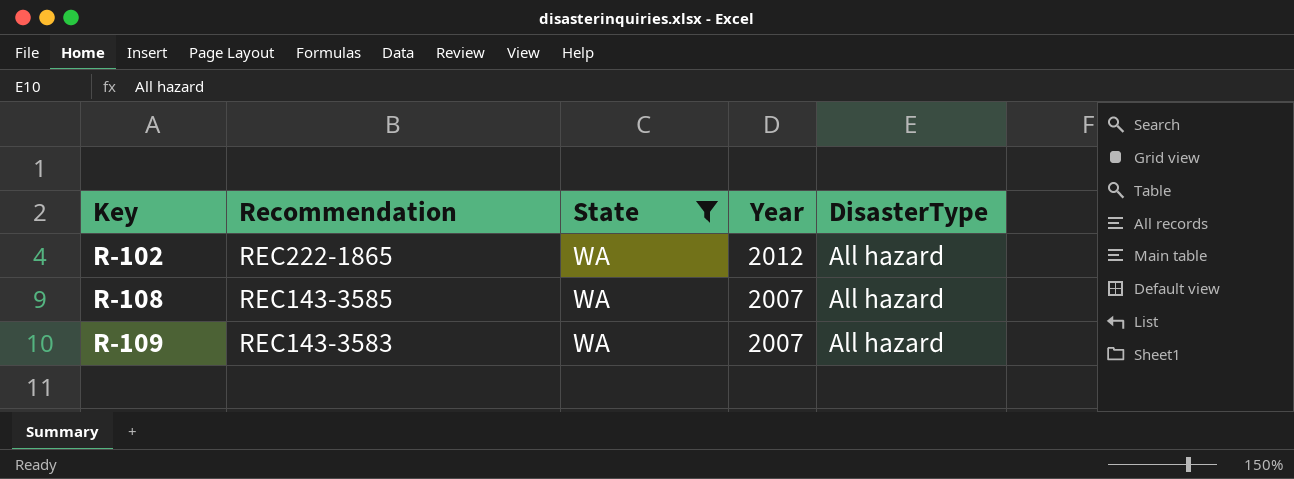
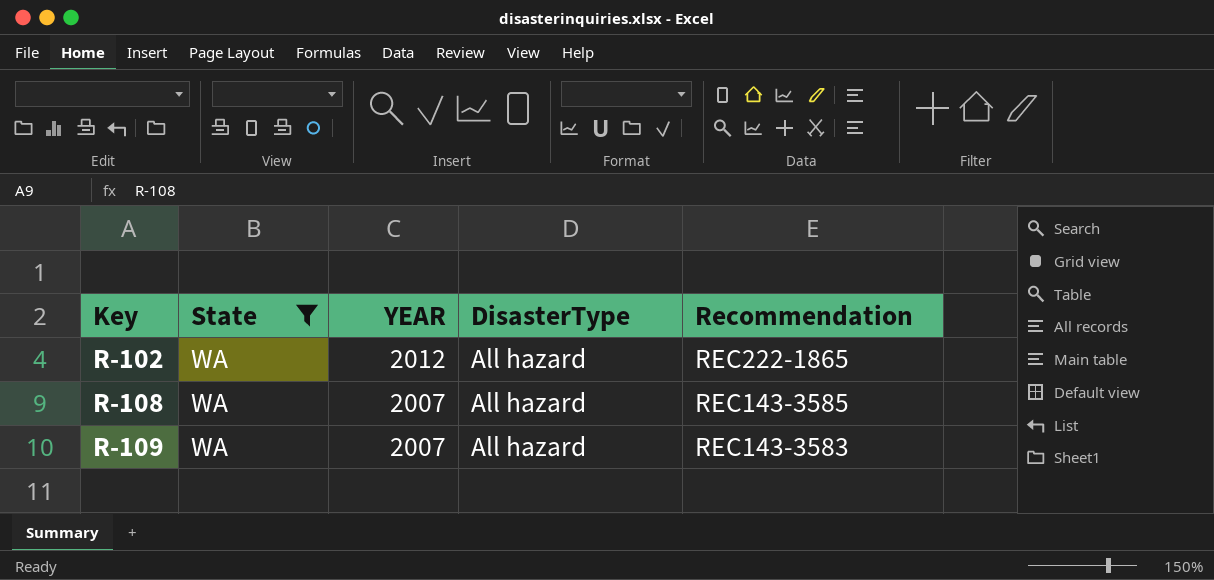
column name: Year -> YEAR
column Recommendation | position: 2 -> 5

